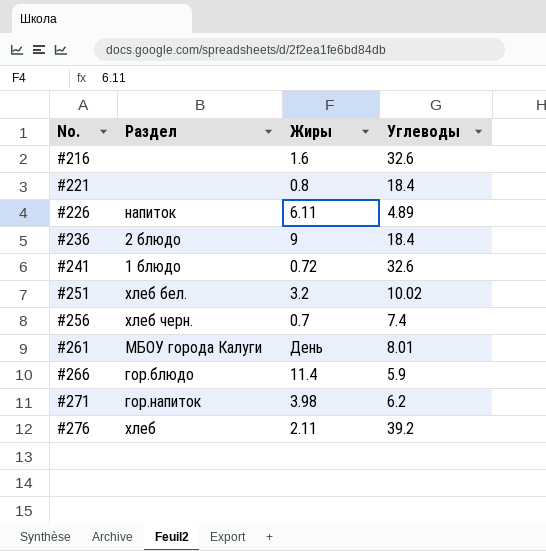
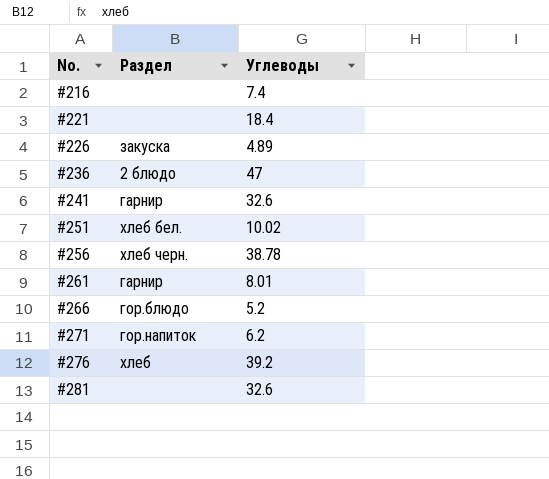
column Жиры | position: 3 -> none
#216 | Углеводы: 32.6 -> 7.4
#226 | Раздел: напиток -> закуска
#236 | Углеводы: 18.4 -> 47
#241 | Раздел: 1 блюдо -> гарнир
#256 | Углеводы: 7.4 -> 38.78
#261 | Раздел: МБОУ города Калуги -> гарнир
#266 | Углеводы: 5.9 -> 5.2
row #281: none -> none | 32.6

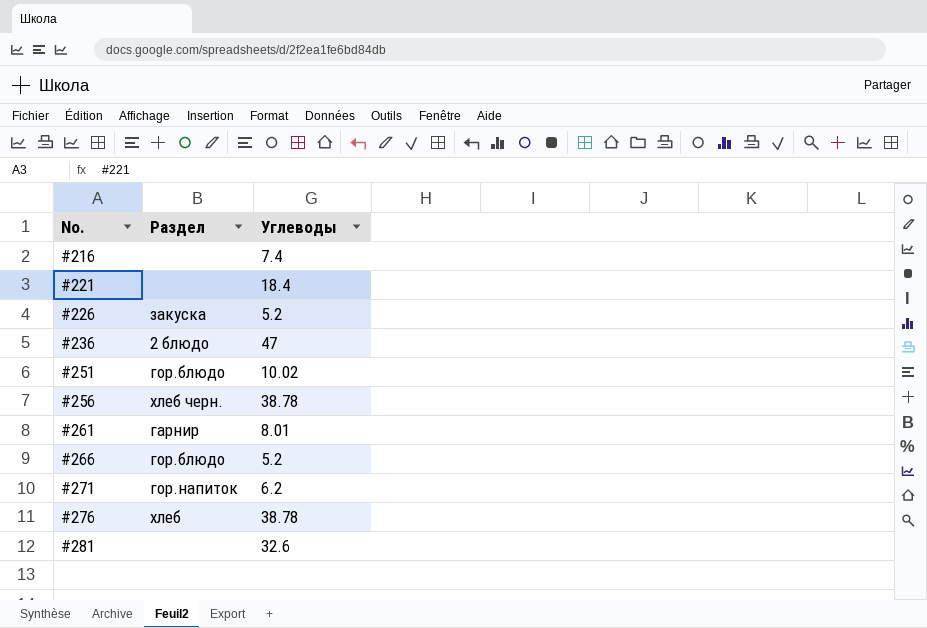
row #241: гарнир | 32.6 -> none
#226 | Углеводы: 4.89 -> 5.2
#251 | Раздел: хлеб бел. -> гор.блюдо
#276 | Углеводы: 39.2 -> 38.78

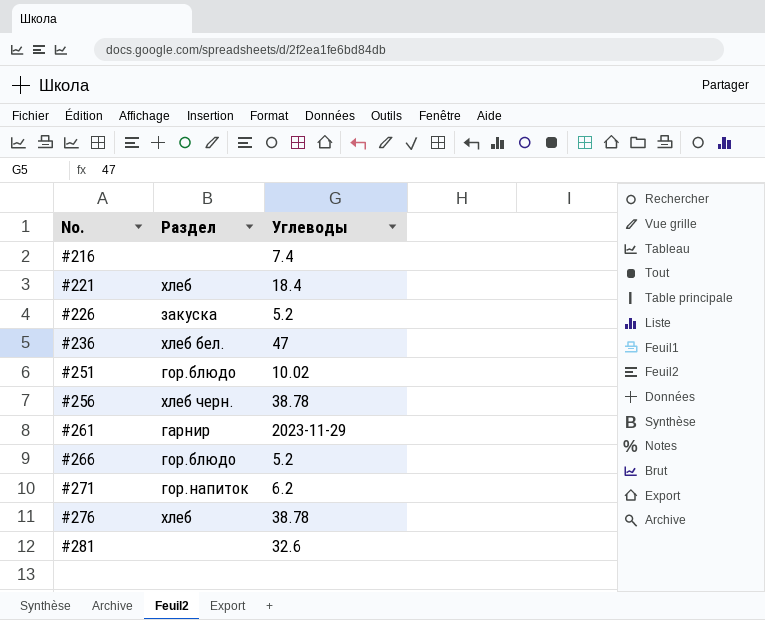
#221 | Раздел: none -> хлеб
#236 | Раздел: 2 блюдо -> хлеб бел.
#261 | Углеводы: 8.01 -> 2023-11-29

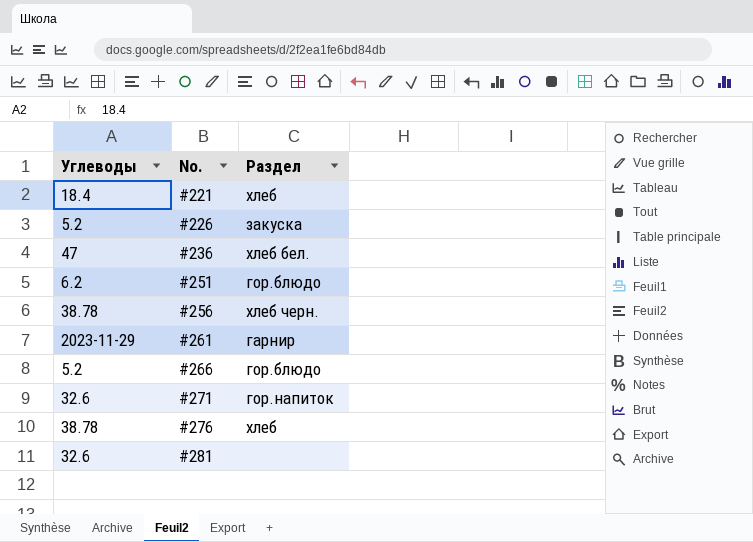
column Углеводы | position: 3 -> 1
row #216: none | 7.4 -> none
#251 | Углеводы: 10.02 -> 6.2
#271 | Углеводы: 6.2 -> 32.6

